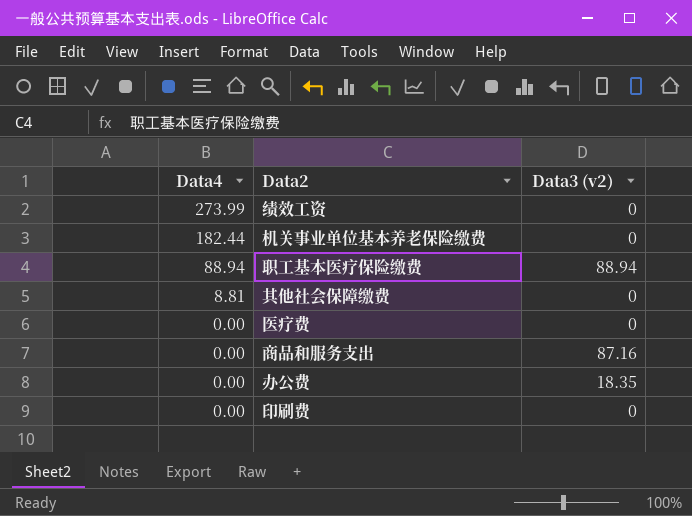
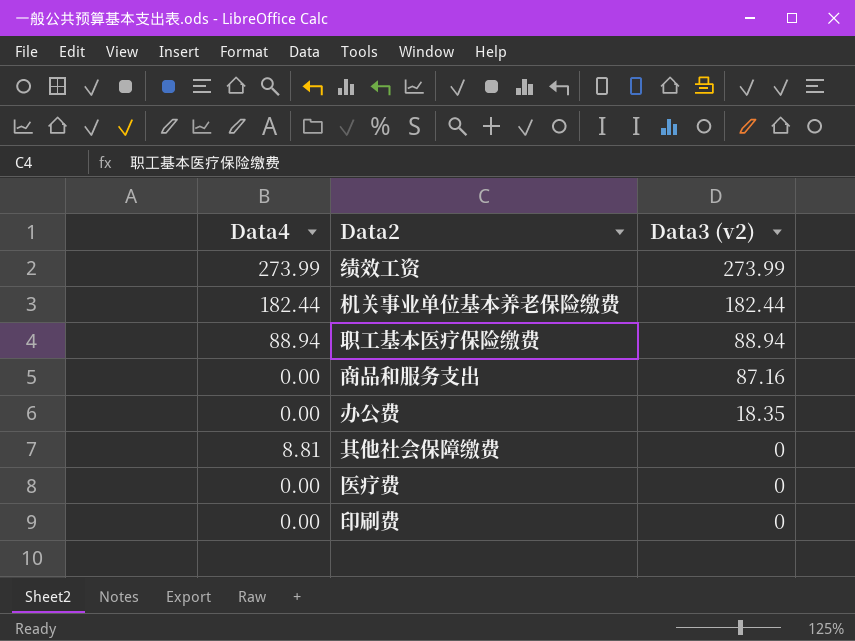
row order: Data4 descending -> Data3 (v2) descending
绩效工资 | Data3 (v2): 0 -> 273.99
机关事业单位基本养老保险缴费 | Data3 (v2): 0 -> 182.44

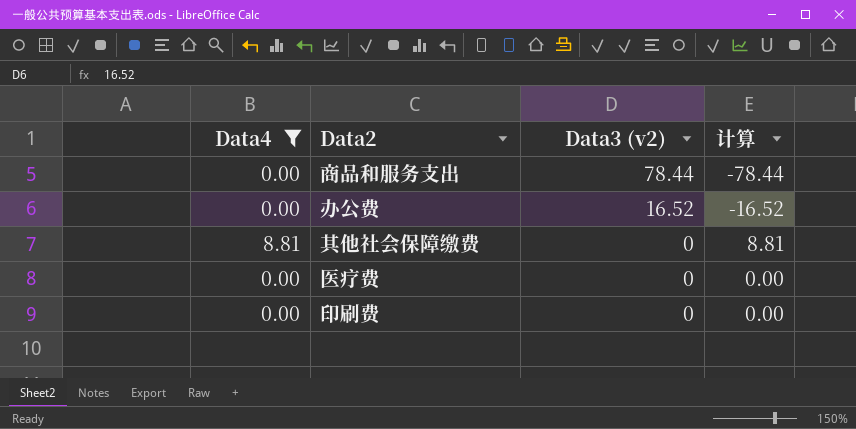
filter: none -> Data4 <= 8.81
column 计算 | formula: none -> [Data4] - [Data3 (v2)]
商品和服务支出 | Data3 (v2): 87.16 -> 78.44
办公费 | Data3 (v2): 18.35 -> 16.52

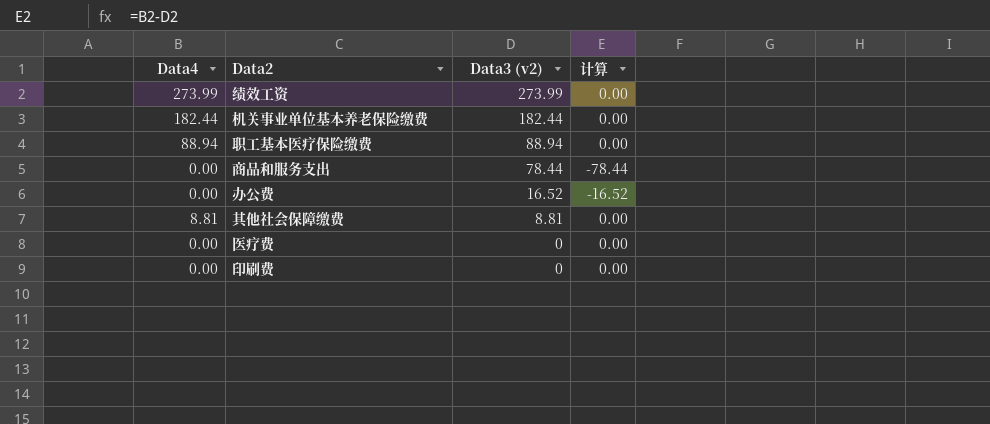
filter: Data4 <= 8.81 -> none
其他社会保障缴费 | Data3 (v2): 0 -> 8.81
其他社会保障缴费 | 计算: 8.81 -> 0.00

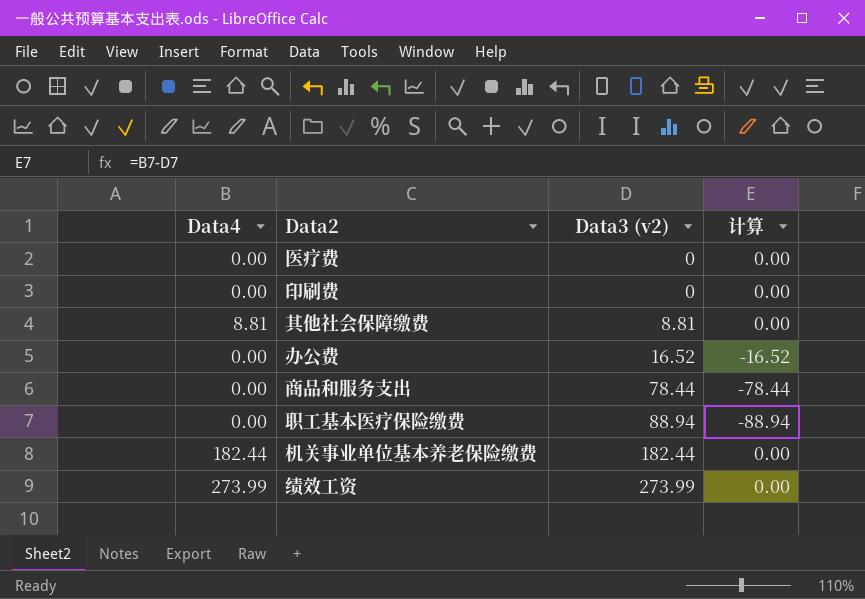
row order: Data3 (v2) descending -> Data3 (v2) ascending
职工基本医疗保险缴费 | Data4: 88.94 -> 0.00
职工基本医疗保险缴费 | 计算: 0.00 -> -88.94

